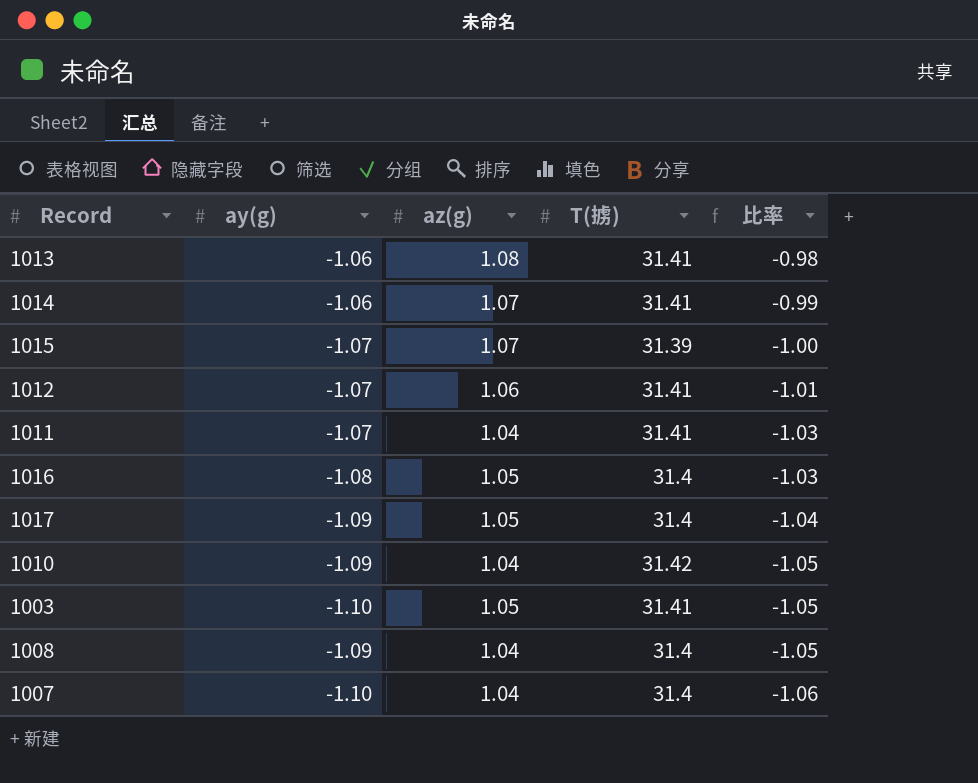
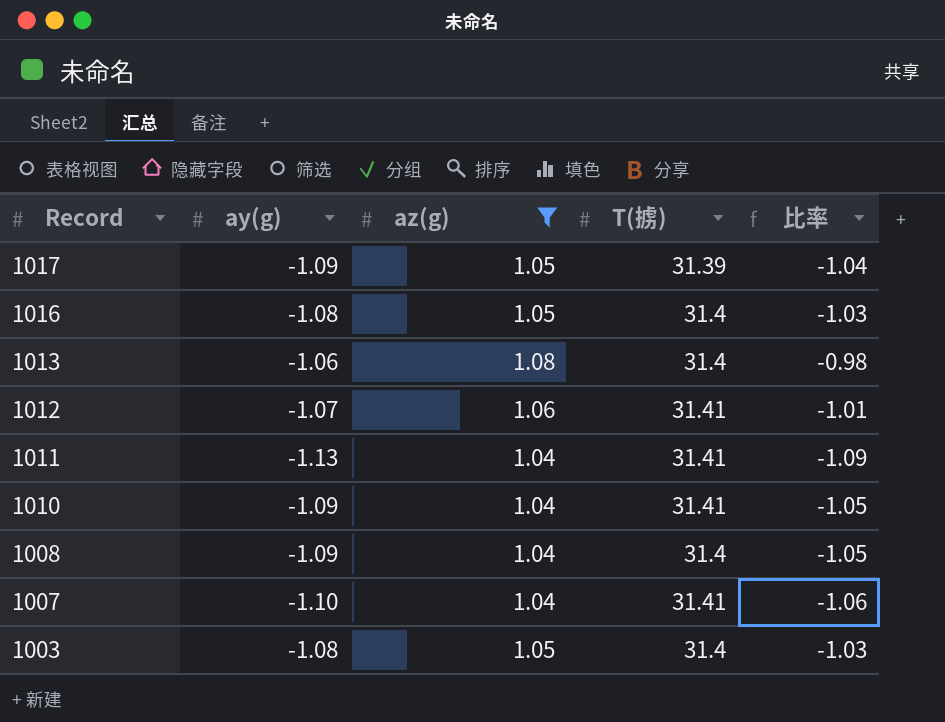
filter: none -> az(g) != 1.07
row order: 比率 descending -> Record descending
1017 | T(掳): 31.4 -> 31.39
1013 | T(掳): 31.41 -> 31.4
1011 | ay(g): -1.07 -> -1.13
1011 | 比率: -1.03 -> -1.09
1010 | T(掳): 31.42 -> 31.41
1007 | T(掳): 31.4 -> 31.41
1003 | ay(g): -1.10 -> -1.08
1003 | T(掳): 31.41 -> 31.4
1003 | 比率: -1.05 -> -1.03

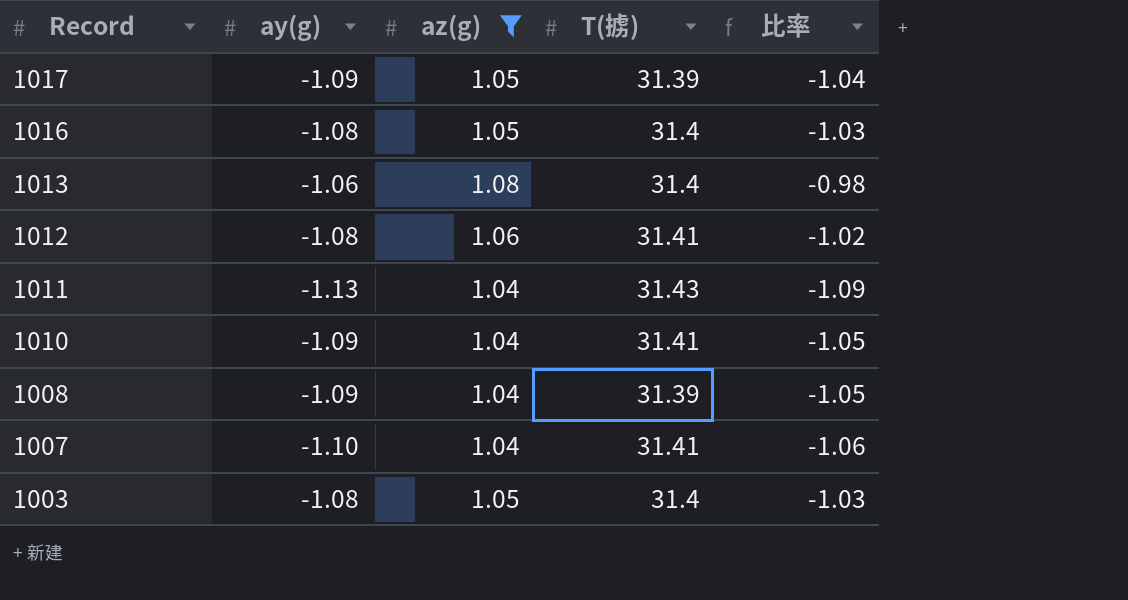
1012 | ay(g): -1.07 -> -1.08
1012 | 比率: -1.01 -> -1.02
1011 | T(掳): 31.41 -> 31.43
1008 | T(掳): 31.4 -> 31.39

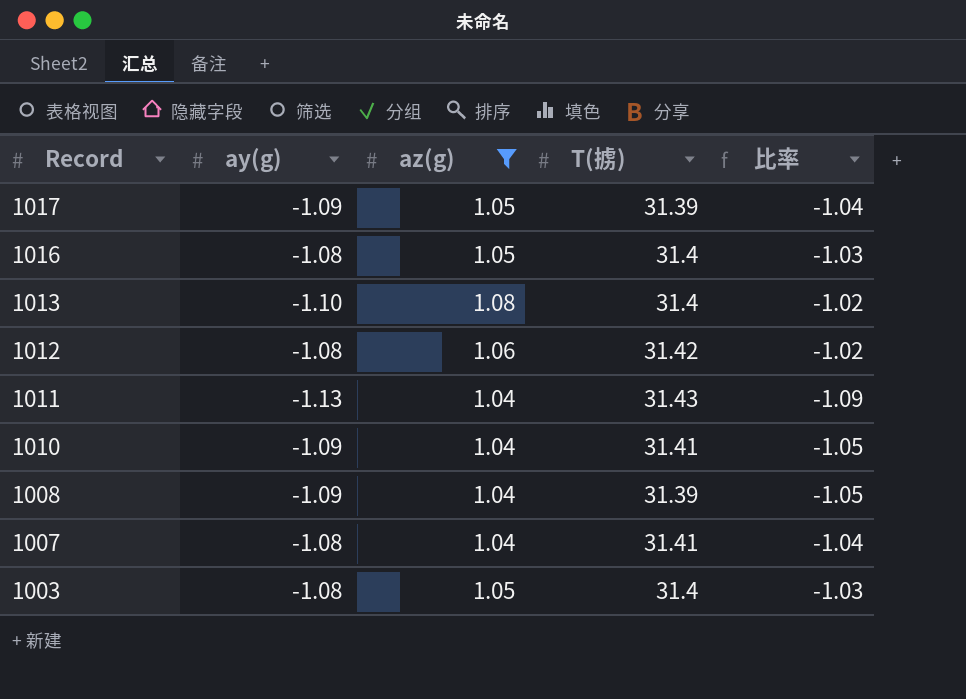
1013 | ay(g): -1.06 -> -1.10
1013 | 比率: -0.98 -> -1.02
1012 | T(掳): 31.41 -> 31.42
1007 | ay(g): -1.10 -> -1.08
1007 | 比率: -1.06 -> -1.04

